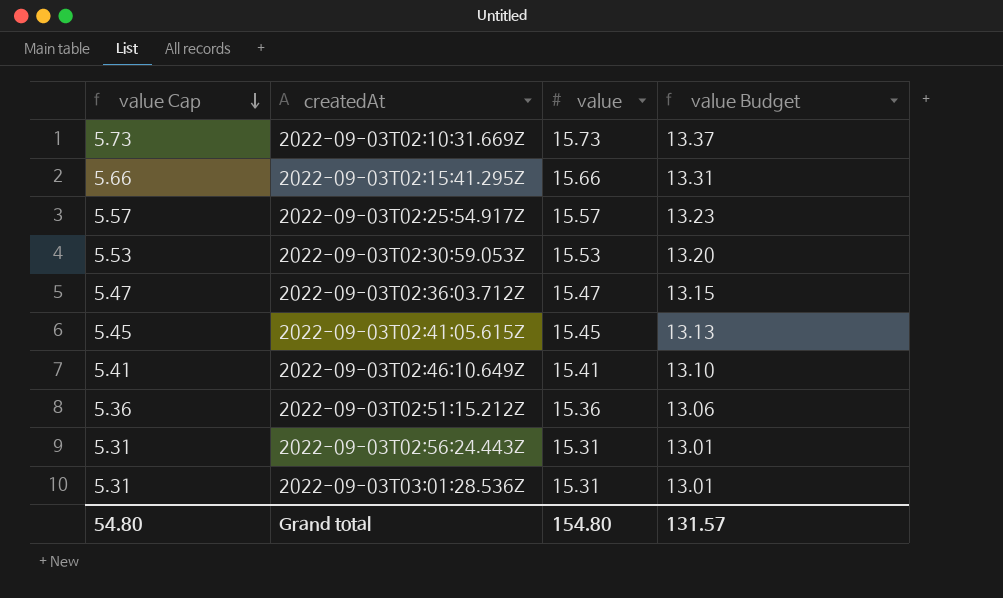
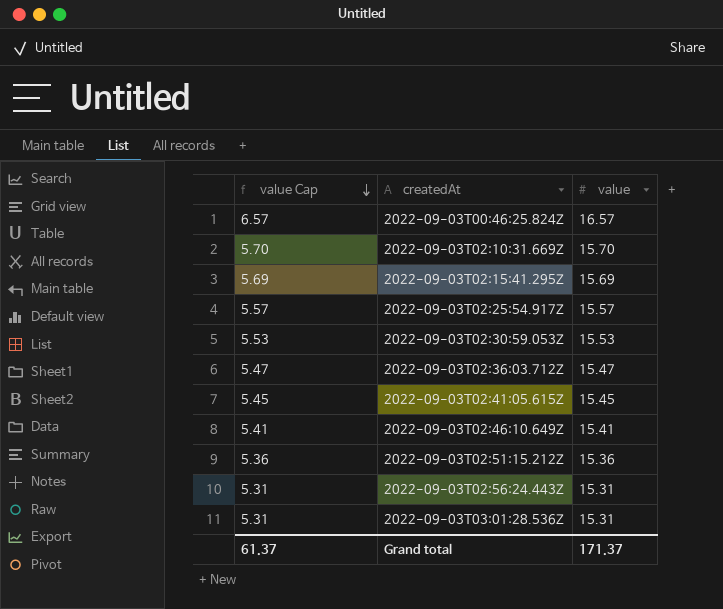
column value Budget | formula: [value] * 0.85 -> none
row 2022-09-03T00:46:25.824Z: none -> 6.57 | 16.57
2022-09-03T02:10:31.669Z | value Cap: 5.73 -> 5.70
2022-09-03T02:10:31.669Z | value: 15.73 -> 15.70
2022-09-03T02:15:41.295Z | value Cap: 5.66 -> 5.69
2022-09-03T02:15:41.295Z | value: 15.66 -> 15.69
Grand total | value Cap: 54.80 -> 61.37
Grand total | value: 154.80 -> 171.37

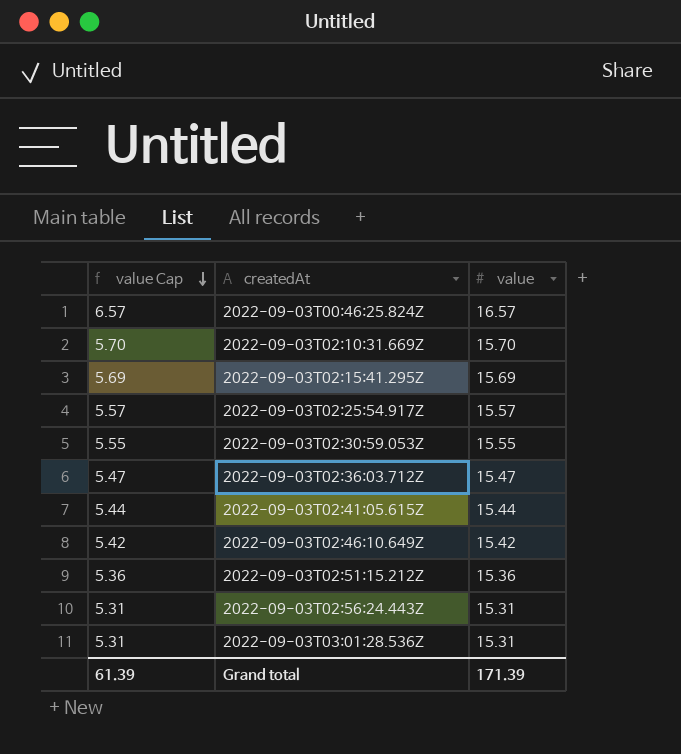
2022-09-03T02:30:59.053Z | value Cap: 5.53 -> 5.55
2022-09-03T02:30:59.053Z | value: 15.53 -> 15.55
2022-09-03T02:41:05.615Z | value Cap: 5.45 -> 5.44
2022-09-03T02:41:05.615Z | value: 15.45 -> 15.44
2022-09-03T02:46:10.649Z | value Cap: 5.41 -> 5.42
2022-09-03T02:46:10.649Z | value: 15.41 -> 15.42
Grand total | value Cap: 61.37 -> 61.39
Grand total | value: 171.37 -> 171.39

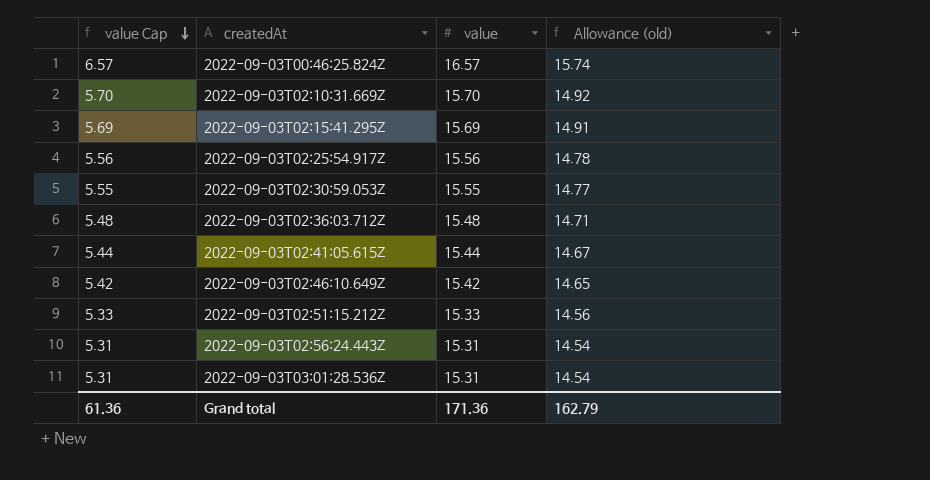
column Allowance (old) | formula: none -> [value] * 0.95
2022-09-03T02:25:54.917Z | value Cap: 5.57 -> 5.56
2022-09-03T02:25:54.917Z | value: 15.57 -> 15.56
2022-09-03T02:36:03.712Z | value Cap: 5.47 -> 5.48
2022-09-03T02:36:03.712Z | value: 15.47 -> 15.48
2022-09-03T02:51:15.212Z | value Cap: 5.36 -> 5.33
2022-09-03T02:51:15.212Z | value: 15.36 -> 15.33
Grand total | value Cap: 61.39 -> 61.36
Grand total | value: 171.39 -> 171.36

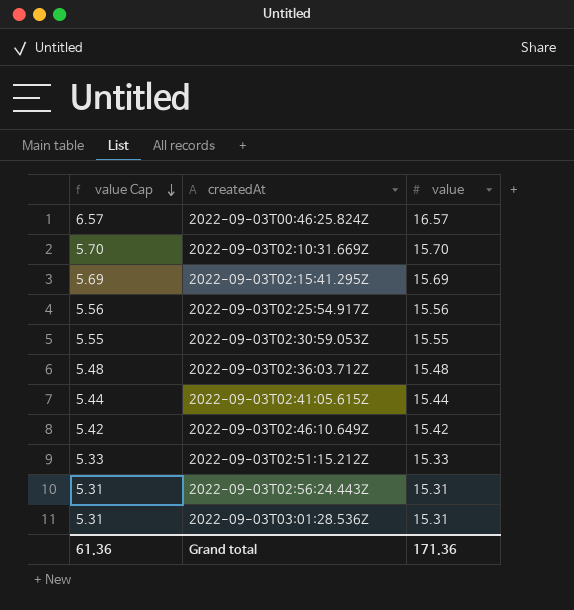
column Allowance (old) | formula: [value] * 0.95 -> none

